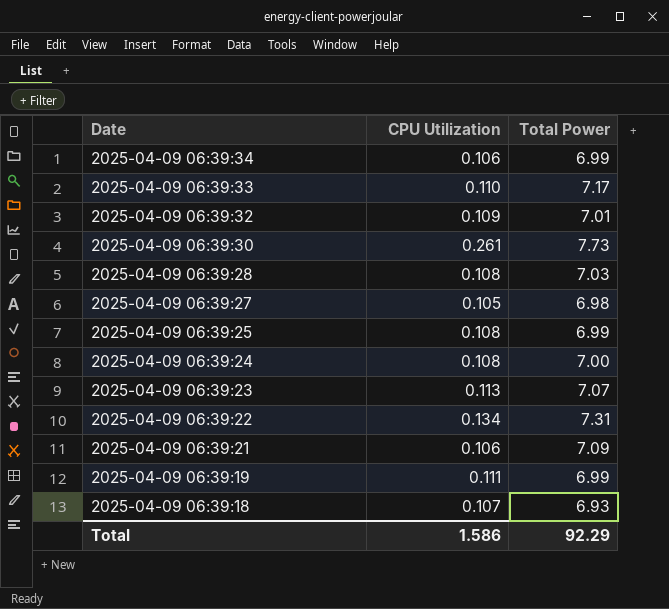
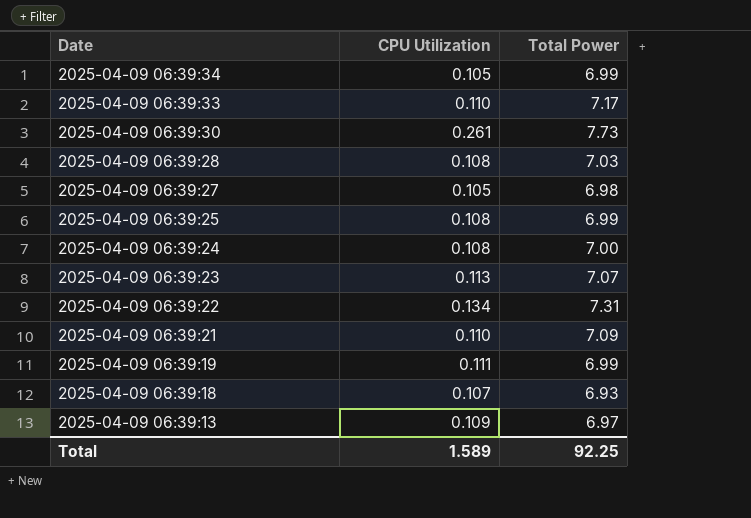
row 2025-04-09 06:39:32: 0.109 | 7.01 -> none
2025-04-09 06:39:34 | CPU Utilization: 0.106 -> 0.105
2025-04-09 06:39:21 | CPU Utilization: 0.106 -> 0.110
row 2025-04-09 06:39:13: none -> 0.109 | 6.97
Total | CPU Utilization: 1.586 -> 1.589
Total | Total Power: 92.29 -> 92.25

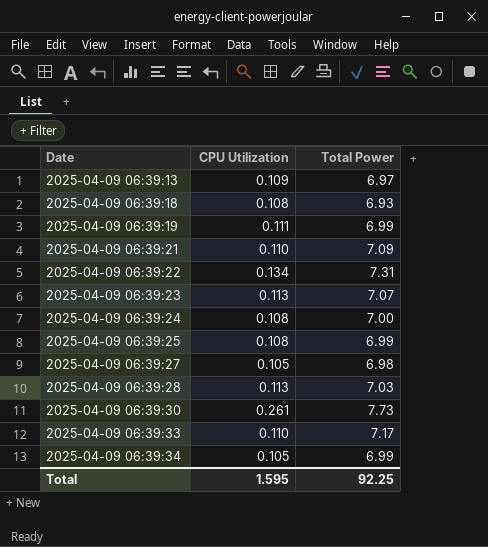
row order: Date descending -> Date ascending
2025-04-09 06:39:18 | CPU Utilization: 0.107 -> 0.108
2025-04-09 06:39:28 | CPU Utilization: 0.108 -> 0.113
Total | CPU Utilization: 1.589 -> 1.595

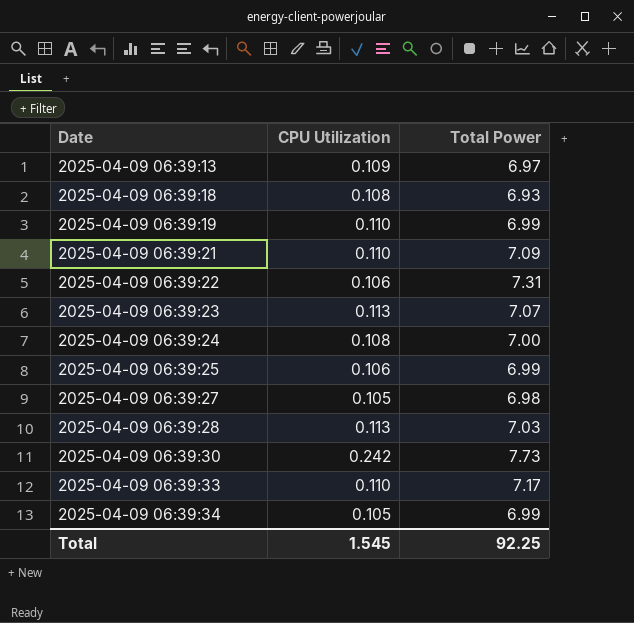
2025-04-09 06:39:19 | CPU Utilization: 0.111 -> 0.110
2025-04-09 06:39:22 | CPU Utilization: 0.134 -> 0.106
2025-04-09 06:39:25 | CPU Utilization: 0.108 -> 0.106
2025-04-09 06:39:30 | CPU Utilization: 0.261 -> 0.242
Total | CPU Utilization: 1.595 -> 1.545

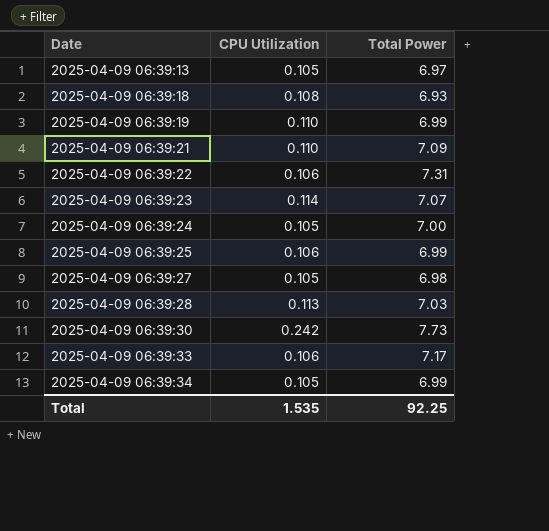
2025-04-09 06:39:13 | CPU Utilization: 0.109 -> 0.105
2025-04-09 06:39:23 | CPU Utilization: 0.113 -> 0.114
2025-04-09 06:39:24 | CPU Utilization: 0.108 -> 0.105
2025-04-09 06:39:33 | CPU Utilization: 0.110 -> 0.106
Total | CPU Utilization: 1.545 -> 1.535

